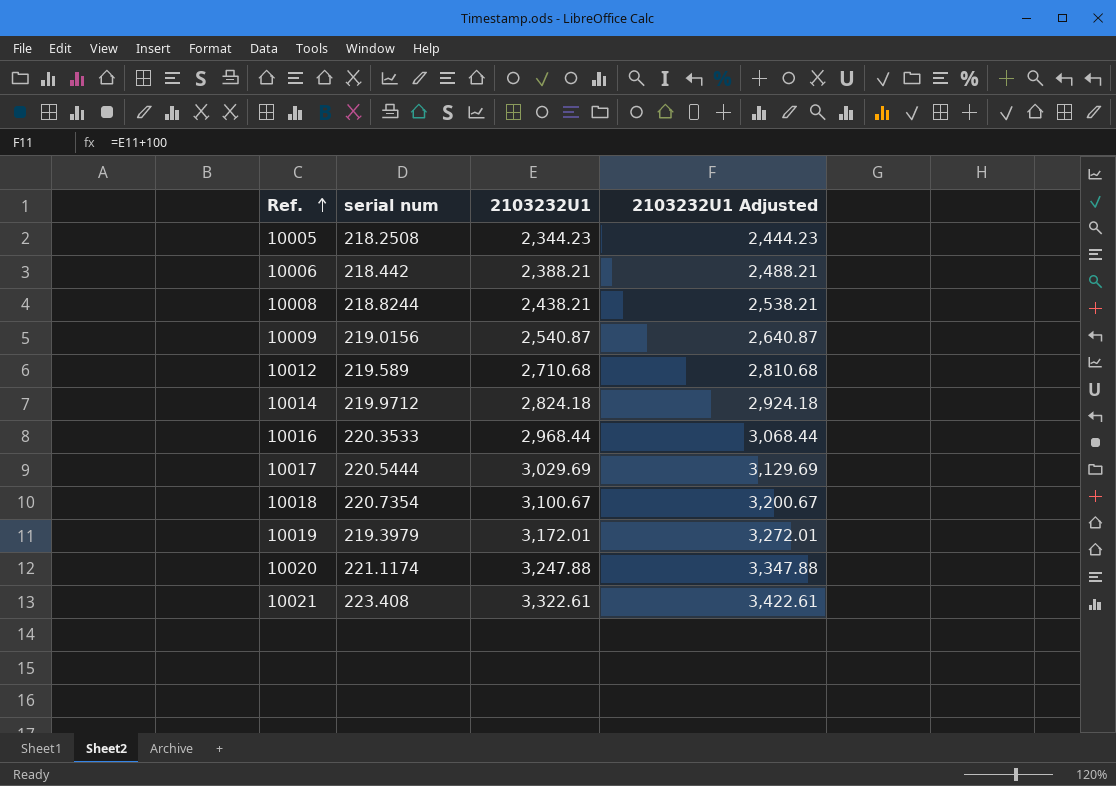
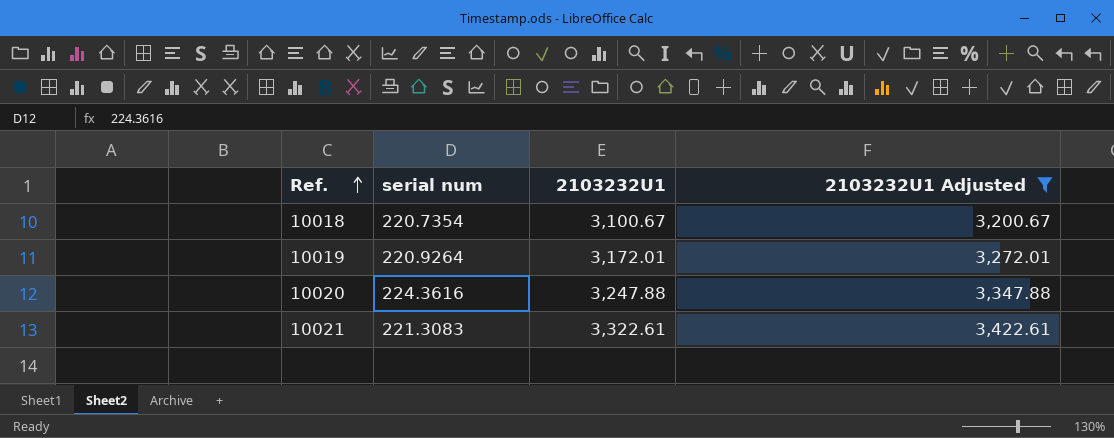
filter: none -> 2103232U1 Adjusted >= 3,200.67
10019 | serial num: 219.3979 -> 220.9264
10020 | serial num: 221.1174 -> 224.3616
10021 | serial num: 223.408 -> 221.3083

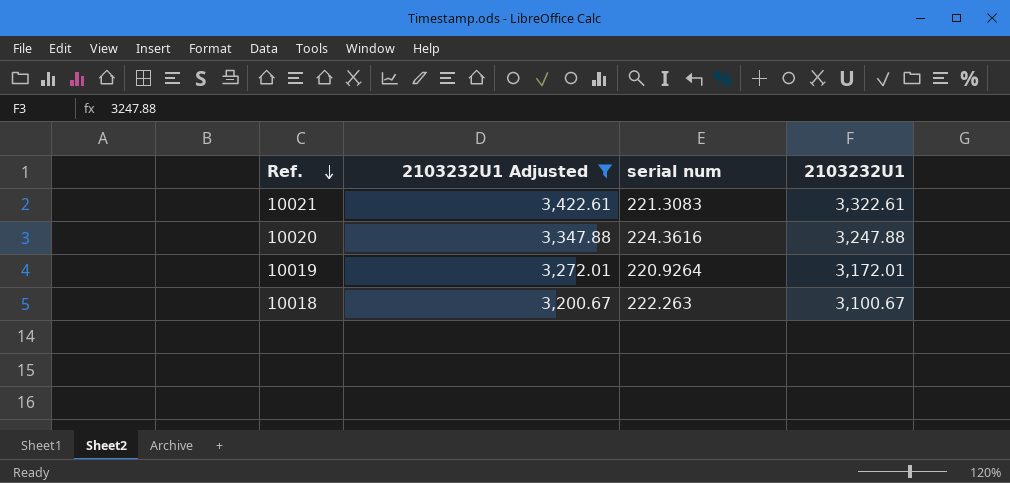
row order: Ref. ascending -> Ref. descending
column 2103232U1 Adjusted | position: 4 -> 2
10018 | serial num: 220.7354 -> 222.263

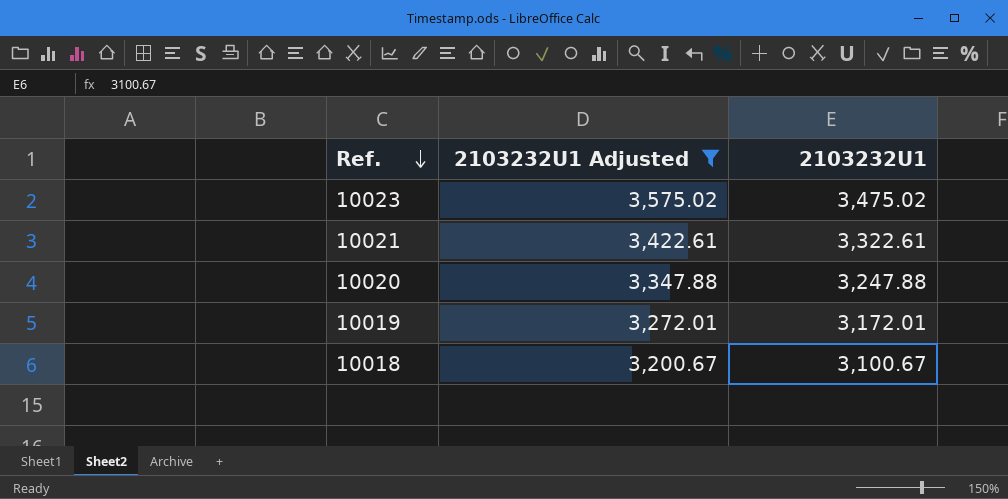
column serial num | position: 3 -> none
row 10023: none -> 3,575.02 | 3,475.02

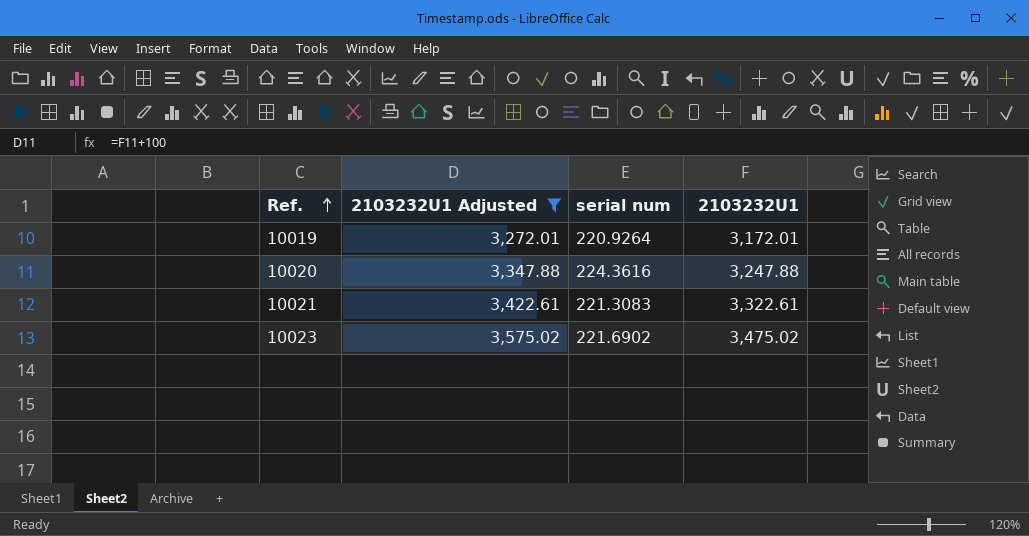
row order: Ref. descending -> Ref. ascending
column serial num | position: none -> 3
row 10018: 3,200.67 | 3,100.67 -> none

